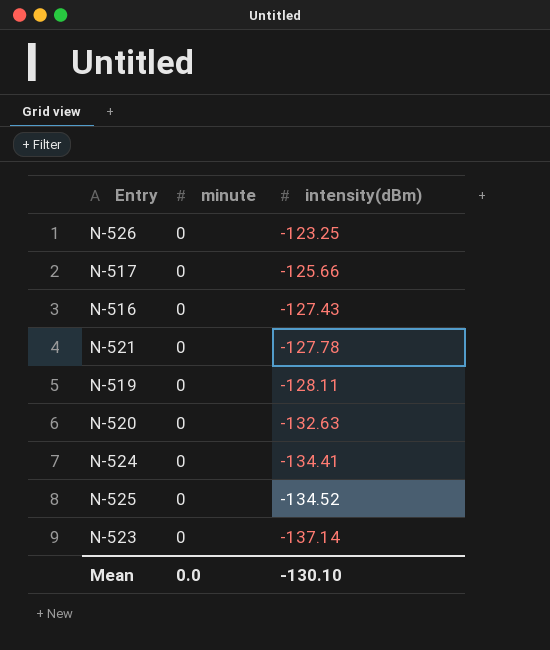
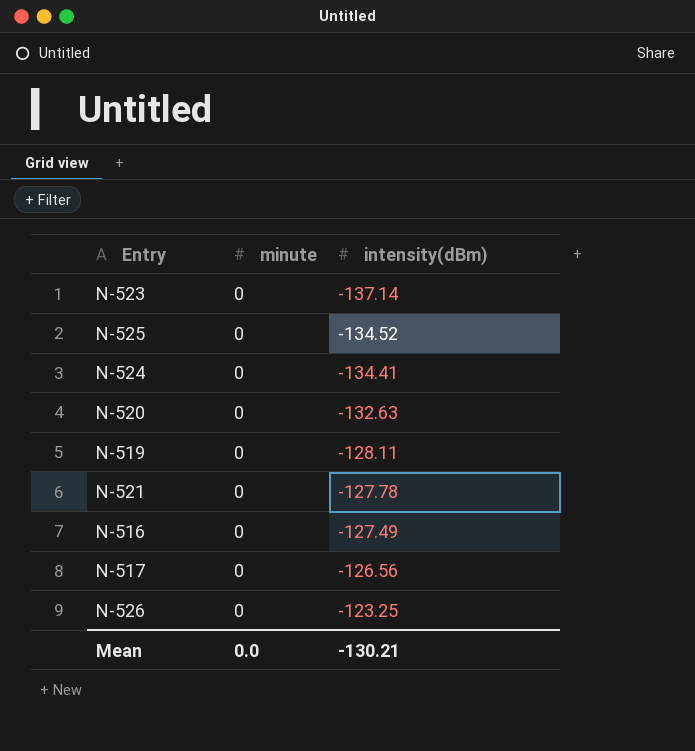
row order: intensity(dBm) descending -> intensity(dBm) ascending
N-516 | intensity(dBm): -127.43 -> -127.49
N-517 | intensity(dBm): -125.66 -> -126.56
Mean | intensity(dBm): -130.10 -> -130.21

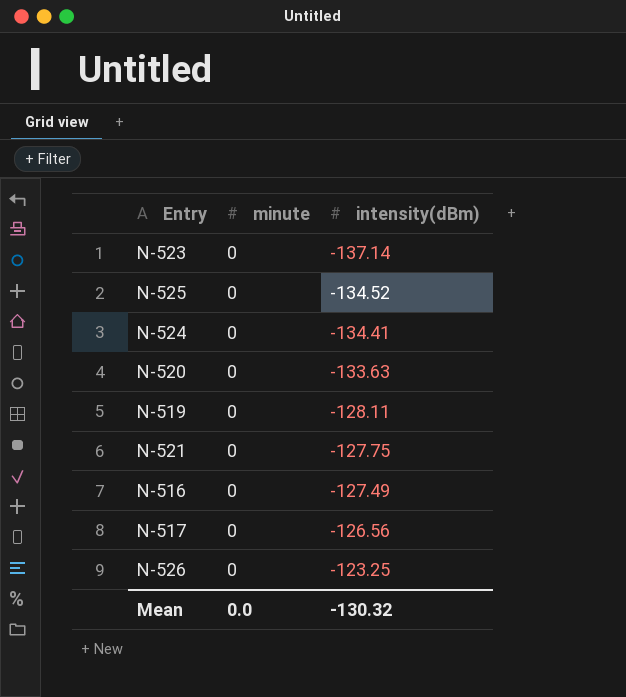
N-520 | intensity(dBm): -132.63 -> -133.63
N-521 | intensity(dBm): -127.78 -> -127.75
Mean | intensity(dBm): -130.21 -> -130.32

